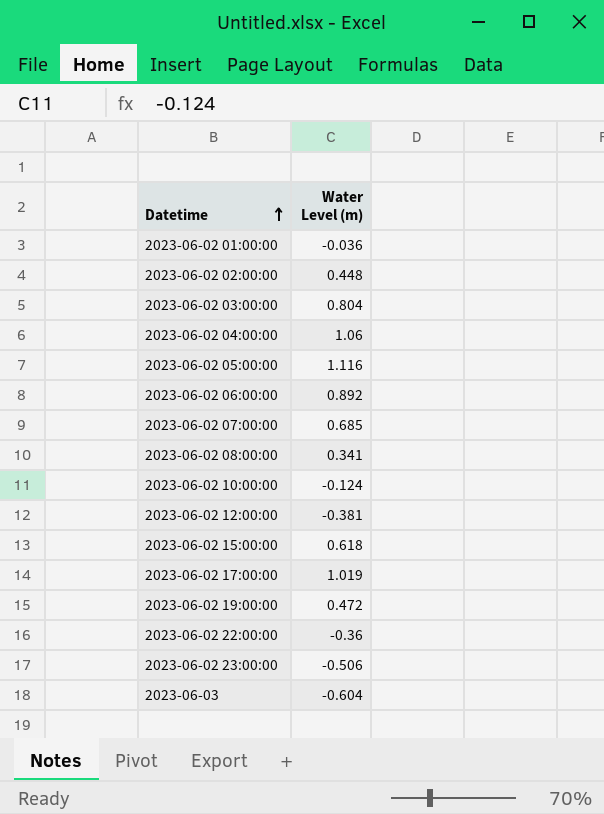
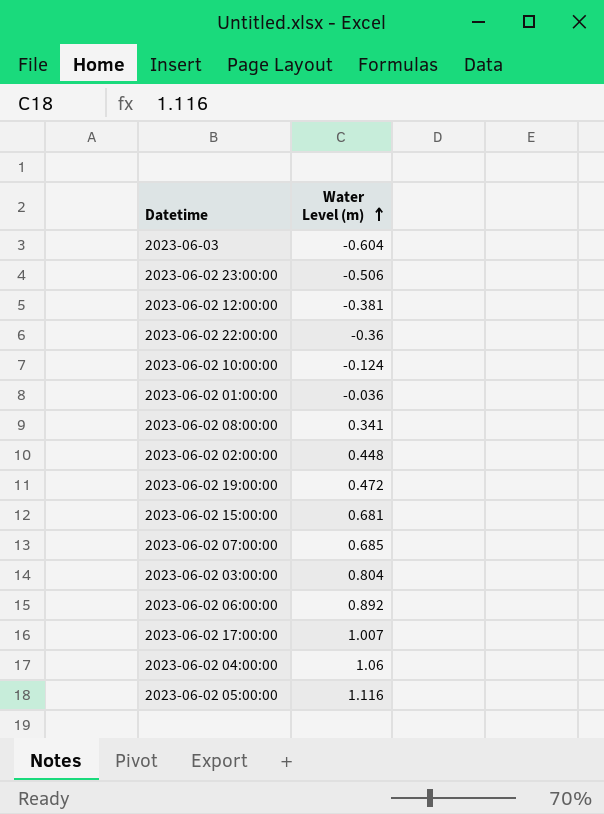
row order: Datetime ascending -> Water Level (m) ascending
2023-06-02 15:00:00 | Water Level (m): 0.618 -> 0.681
2023-06-02 17:00:00 | Water Level (m): 1.019 -> 1.007

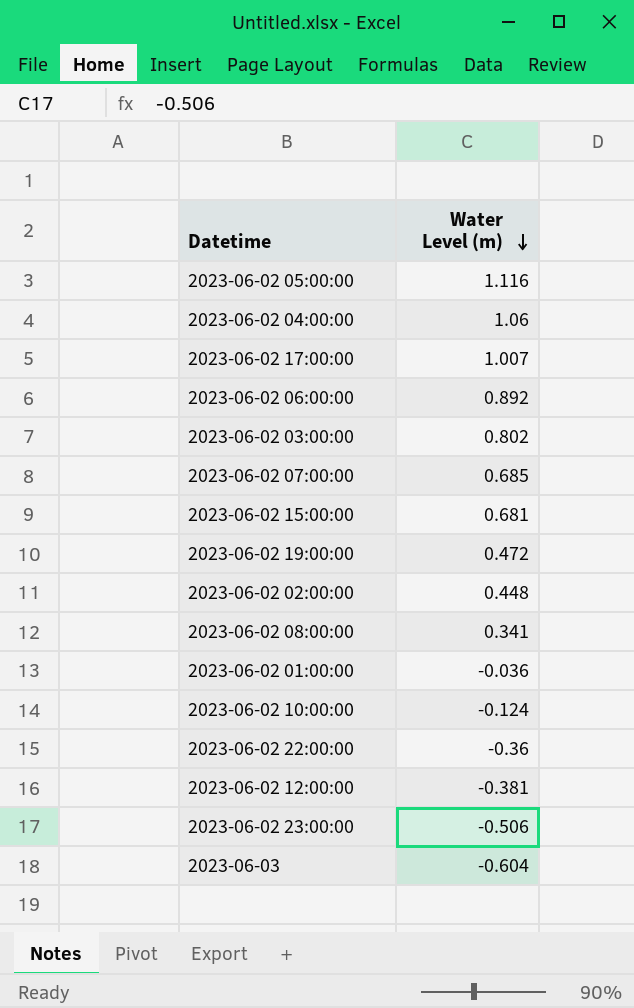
row order: Water Level (m) ascending -> Water Level (m) descending
2023-06-02 03:00:00 | Water Level (m): 0.804 -> 0.802

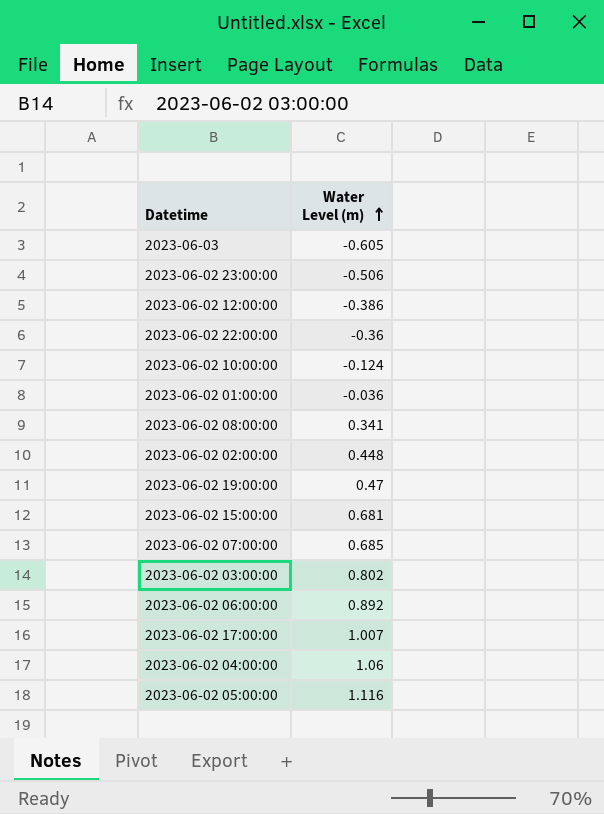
row order: Water Level (m) descending -> Water Level (m) ascending
2023-06-03 | Water Level (m): -0.604 -> -0.605
2023-06-02 12:00:00 | Water Level (m): -0.381 -> -0.386
2023-06-02 19:00:00 | Water Level (m): 0.472 -> 0.47

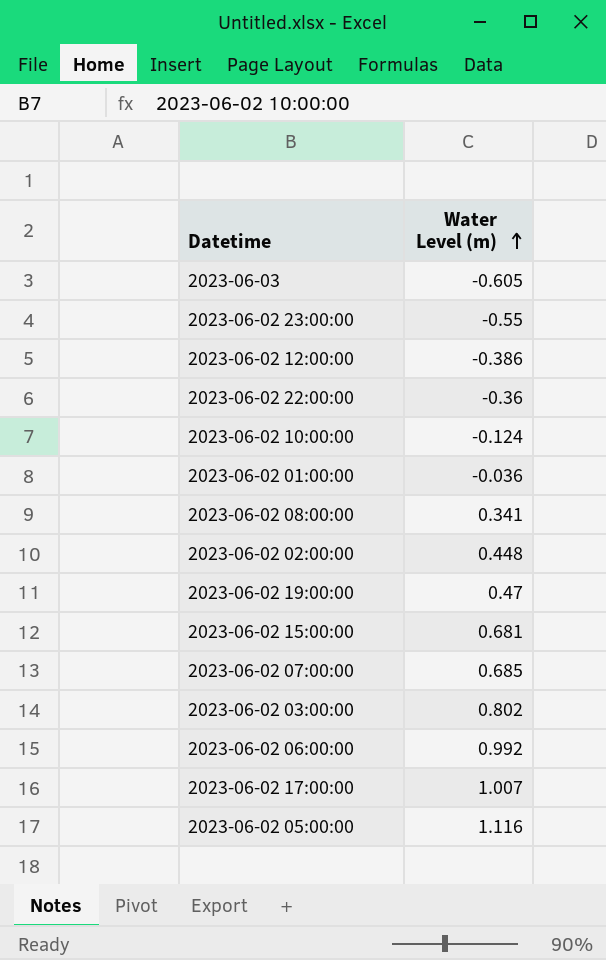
row 2023-06-02 04:00:00: 1.06 -> none
2023-06-02 23:00:00 | Water Level (m): -0.506 -> -0.55
2023-06-02 06:00:00 | Water Level (m): 0.892 -> 0.992

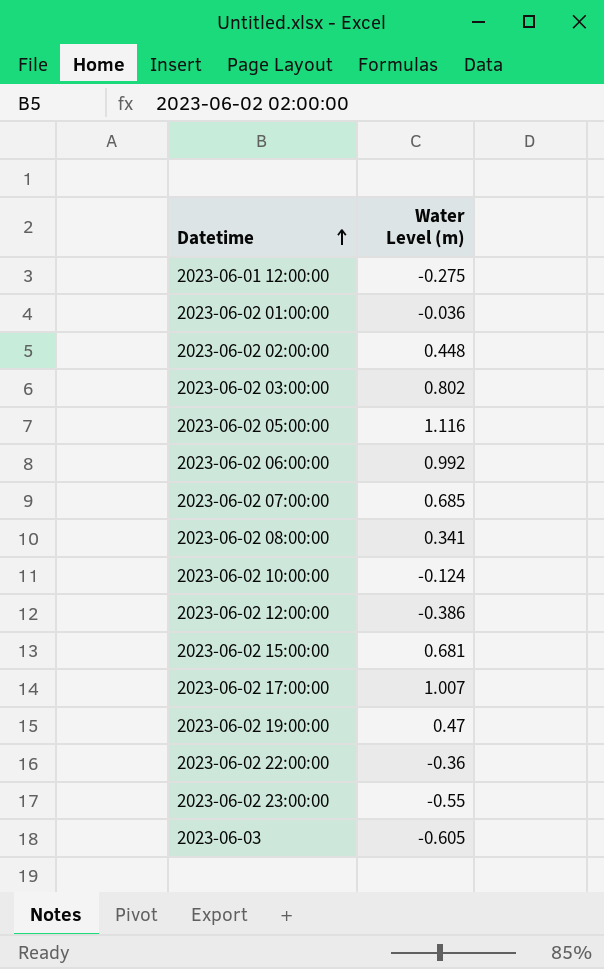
row order: Water Level (m) ascending -> Datetime ascending
row 2023-06-01 12:00:00: none -> -0.275

